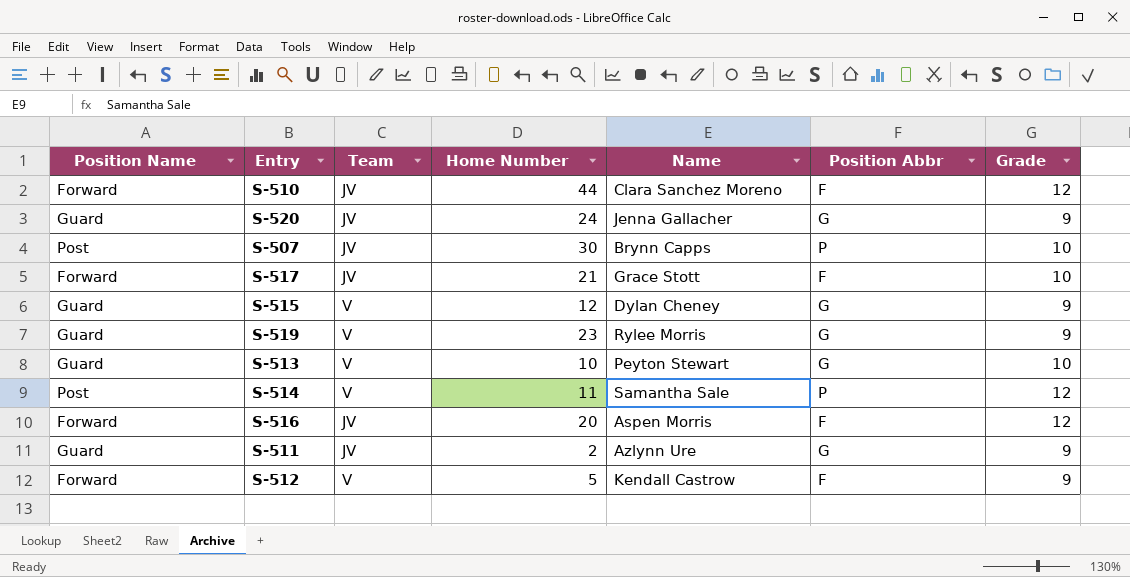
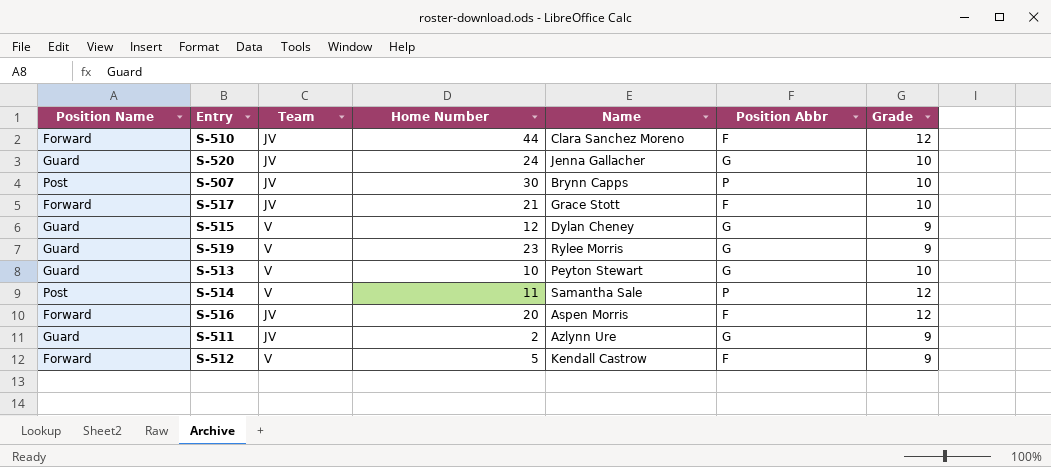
S-520 | Grade: 9 -> 10

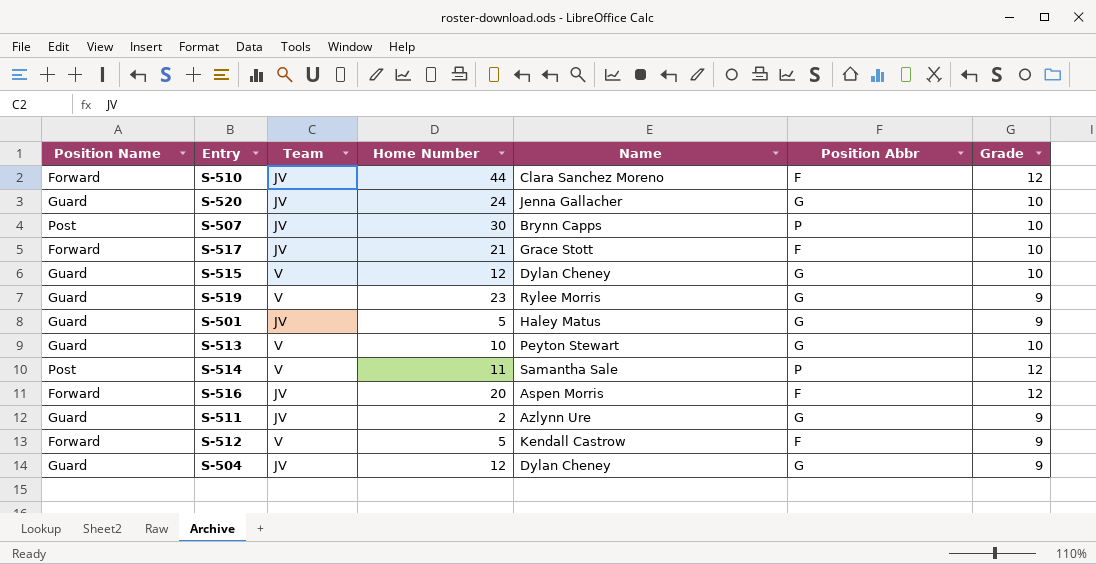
S-515 | Grade: 9 -> 10
row S-501: none -> Guard | JV | 5 | Haley Matus | G | 9
row S-504: none -> Guard | JV | 12 | Dylan Cheney | G | 9

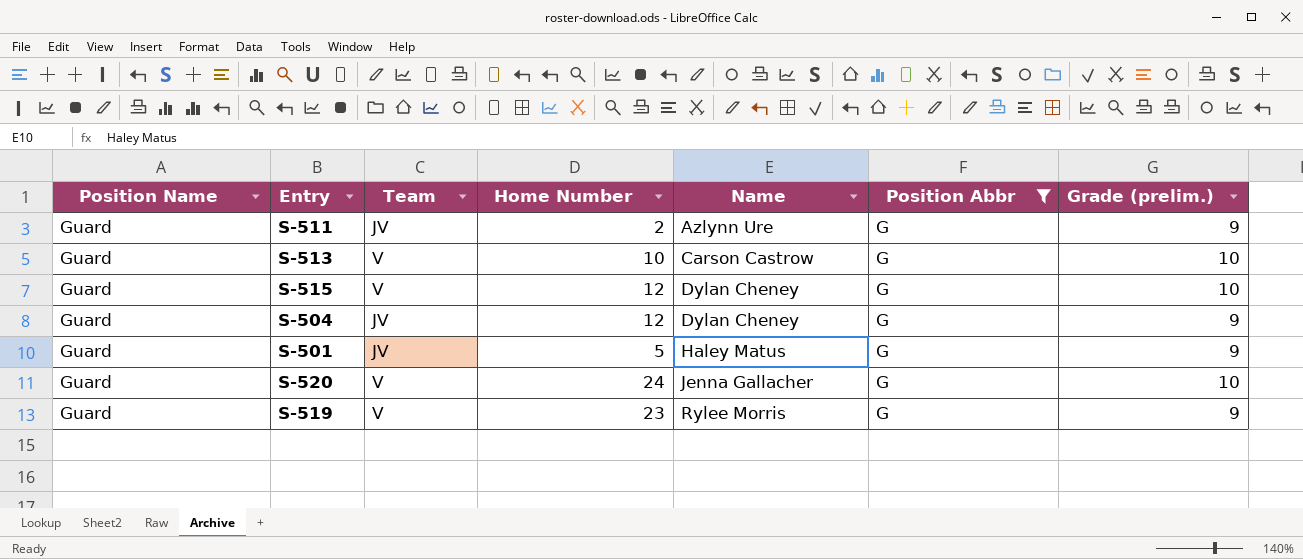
filter: none -> Position Abbr = G
row order: none -> Name ascending
column name: Grade -> Grade (prelim.)
S-513 | Name: Peyton Stewart -> Carson Castrow
S-520 | Team: JV -> V

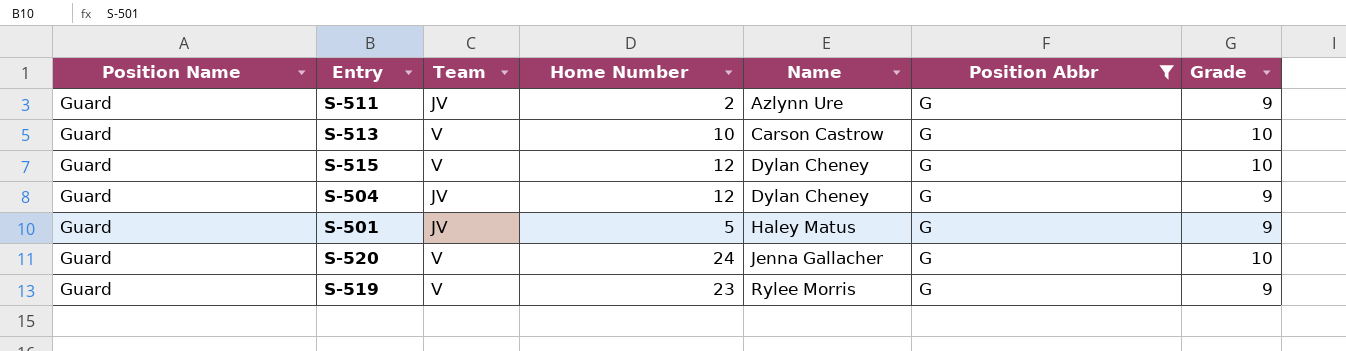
column name: Grade (prelim.) -> Grade

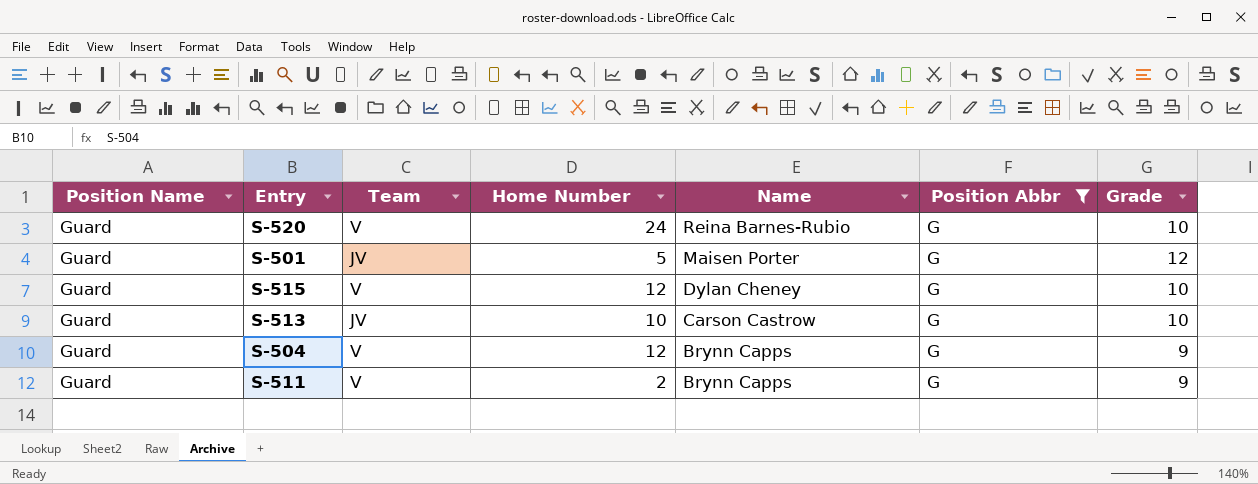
row order: Name ascending -> Name descending
row S-519: Guard | V | 23 | Rylee Morris | G | 9 -> none
S-520 | Name: Jenna Gallacher -> Reina Barnes-Rubio
S-501 | Name: Haley Matus -> Maisen Porter
S-501 | Grade: 9 -> 12
S-513 | Team: V -> JV
S-504 | Team: JV -> V
S-504 | Name: Dylan Cheney -> Brynn Capps
S-511 | Team: JV -> V
S-511 | Name: Azlynn Ure -> Brynn Capps

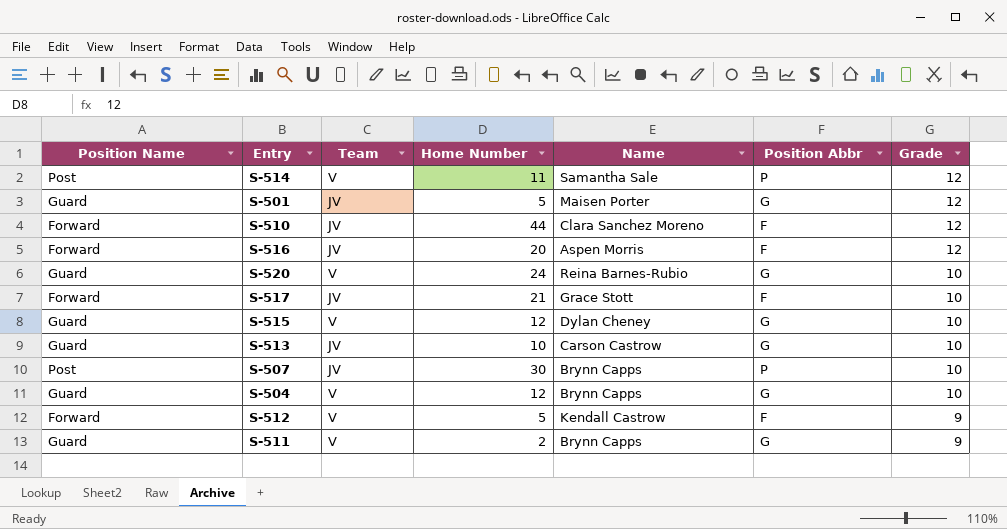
filter: Position Abbr = G -> none
row order: Name descending -> Grade descending
S-504 | Grade: 9 -> 10

